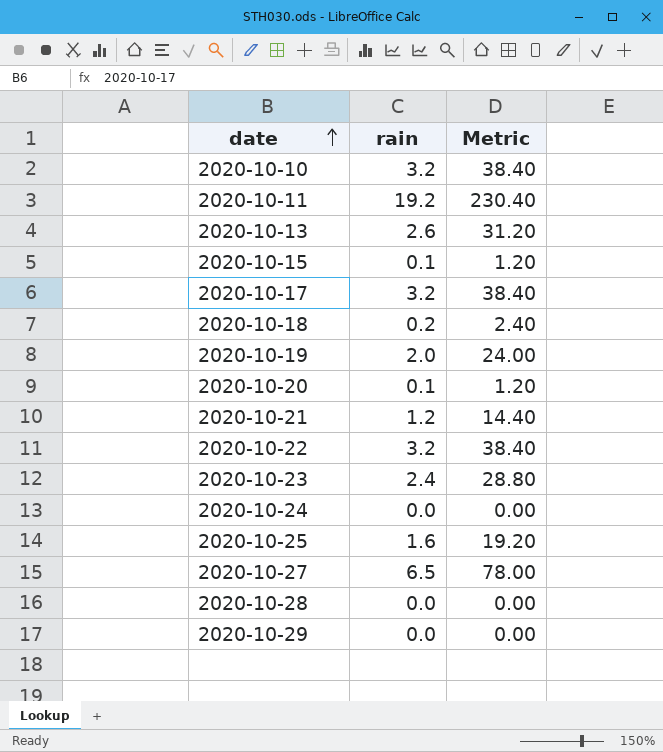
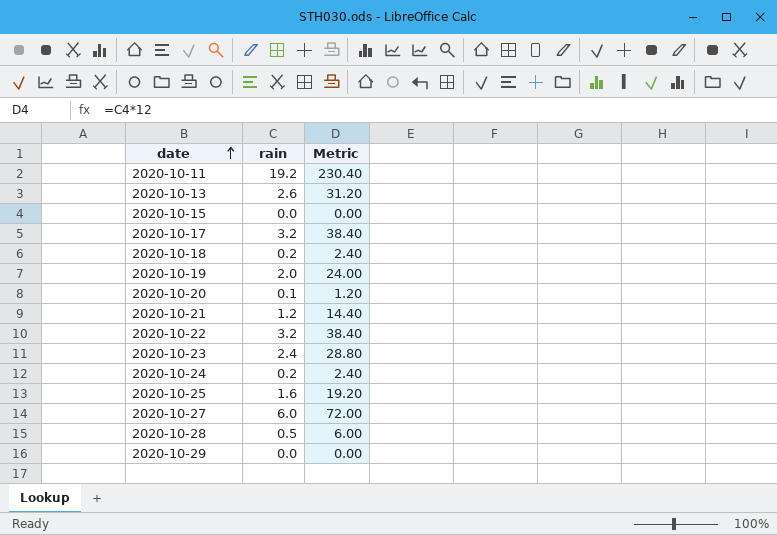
row 2020-10-10: 3.2 | 38.40 -> none
2020-10-15 | rain: 0.1 -> 0.0
2020-10-15 | Metric: 1.20 -> 0.00
2020-10-24 | rain: 0.0 -> 0.2
2020-10-24 | Metric: 0.00 -> 2.40
2020-10-27 | rain: 6.5 -> 6.0
2020-10-27 | Metric: 78.00 -> 72.00
2020-10-28 | rain: 0.0 -> 0.5
2020-10-28 | Metric: 0.00 -> 6.00

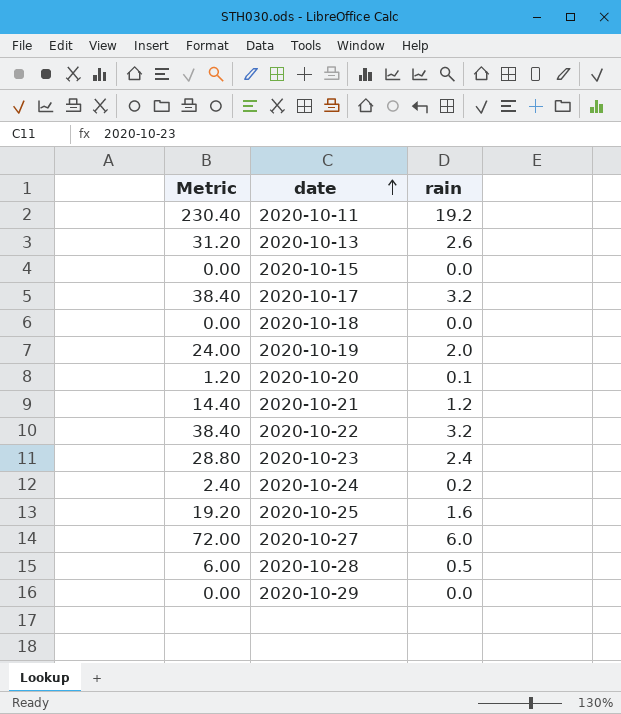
column Metric | position: 3 -> 1
2020-10-18 | Metric: 2.40 -> 0.00
2020-10-18 | rain: 0.2 -> 0.0

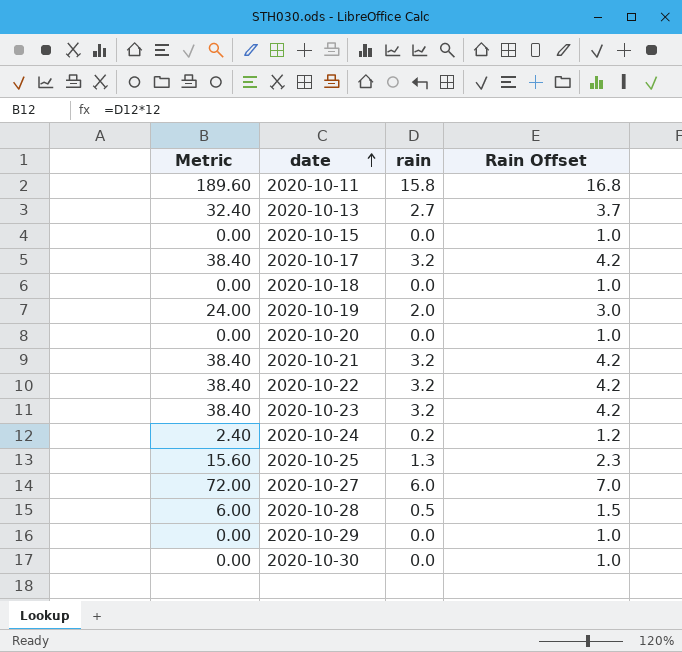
column Rain Offset | formula: none -> [rain] + 1
2020-10-11 | Metric: 230.40 -> 189.60
2020-10-11 | rain: 19.2 -> 15.8
2020-10-13 | Metric: 31.20 -> 32.40
2020-10-13 | rain: 2.6 -> 2.7
2020-10-20 | Metric: 1.20 -> 0.00
2020-10-20 | rain: 0.1 -> 0.0
2020-10-21 | Metric: 14.40 -> 38.40
2020-10-21 | rain: 1.2 -> 3.2
2020-10-23 | Metric: 28.80 -> 38.40
2020-10-23 | rain: 2.4 -> 3.2
2020-10-25 | Metric: 19.20 -> 15.60
2020-10-25 | rain: 1.6 -> 1.3
row 2020-10-30: none -> 0.00 | 0.0 | 1.0

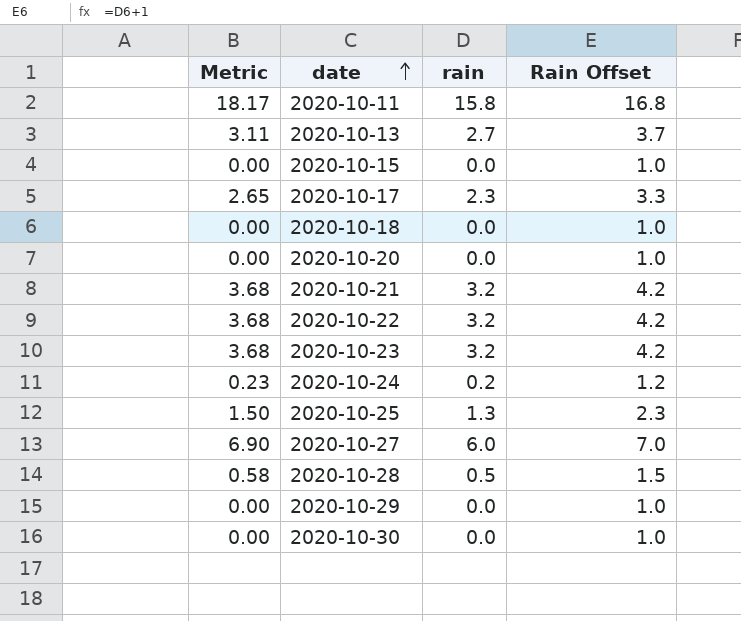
column Metric | formula: [rain] * 12 -> [rain] * 1.15
row 2020-10-19: 24.00 | 2.0 | 3.0 -> none
2020-10-17 | rain: 3.2 -> 2.3
2020-10-17 | Rain Offset: 4.2 -> 3.3

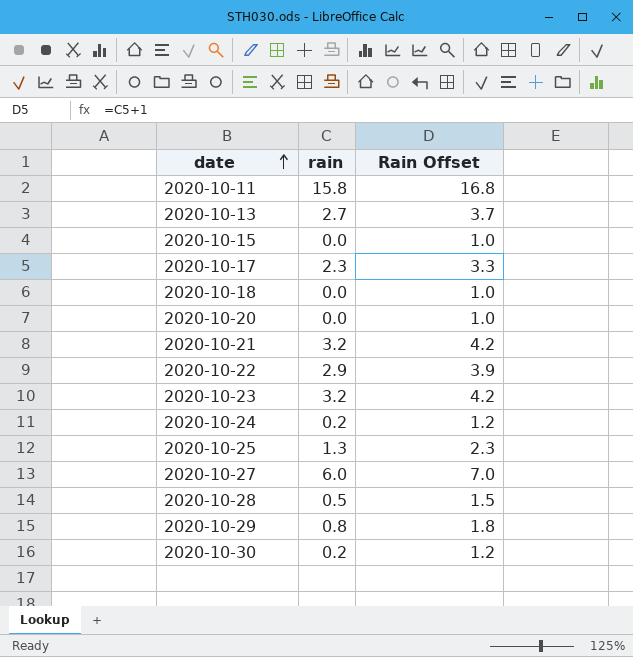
column Metric | formula: [rain] * 1.15 -> none
2020-10-22 | rain: 3.2 -> 2.9
2020-10-22 | Rain Offset: 4.2 -> 3.9
2020-10-29 | rain: 0.0 -> 0.8
2020-10-29 | Rain Offset: 1.0 -> 1.8
2020-10-30 | rain: 0.0 -> 0.2
2020-10-30 | Rain Offset: 1.0 -> 1.2

